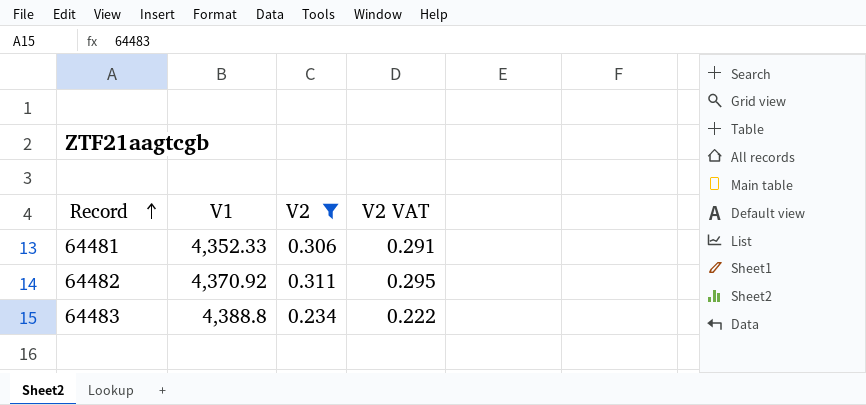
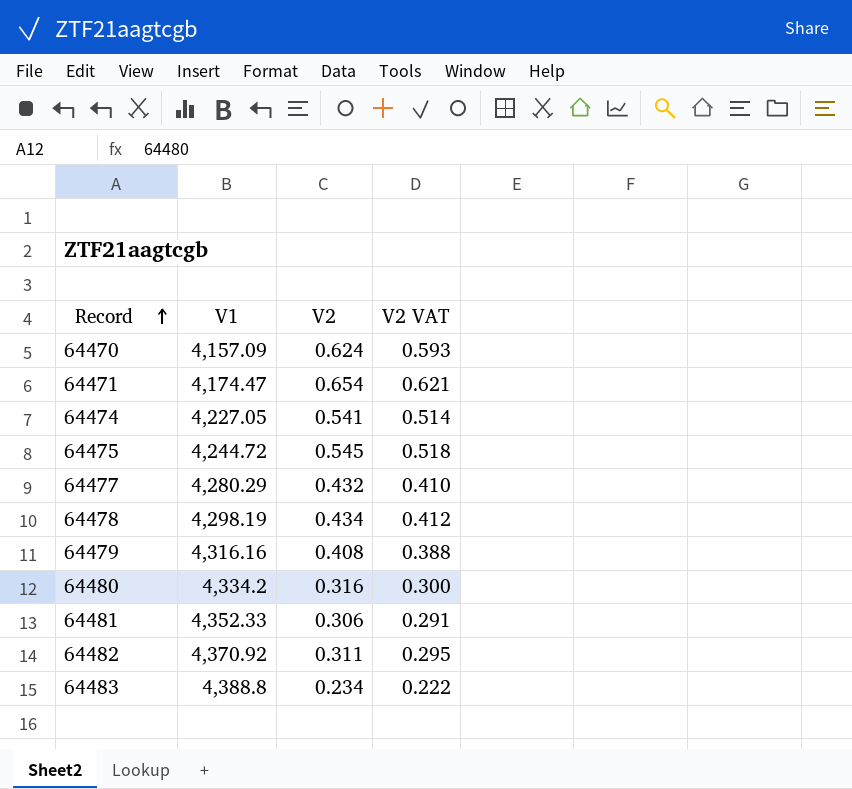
filter: V2 <= 0.311 -> none

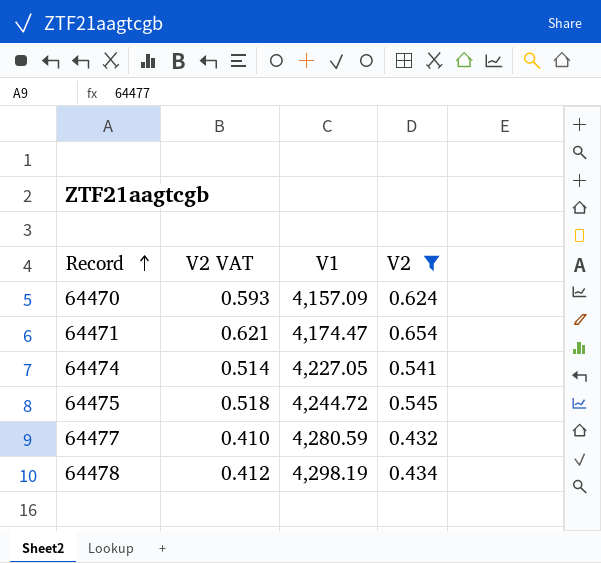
filter: none -> V2 >= 0.432
column V2 VAT | position: 4 -> 2
64477 | V1: 4,280.29 -> 4,280.59

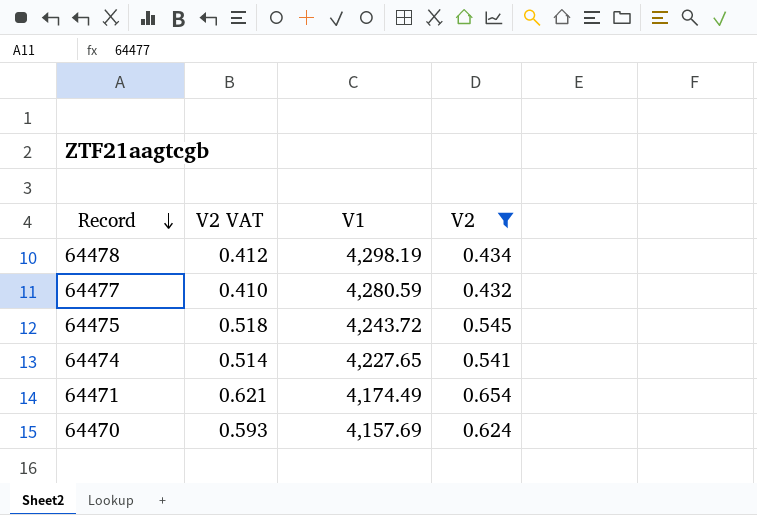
row order: Record ascending -> Record descending
64475 | V1: 4,244.72 -> 4,243.72
64474 | V1: 4,227.05 -> 4,227.65
64471 | V1: 4,174.47 -> 4,174.49
64470 | V1: 4,157.09 -> 4,157.69

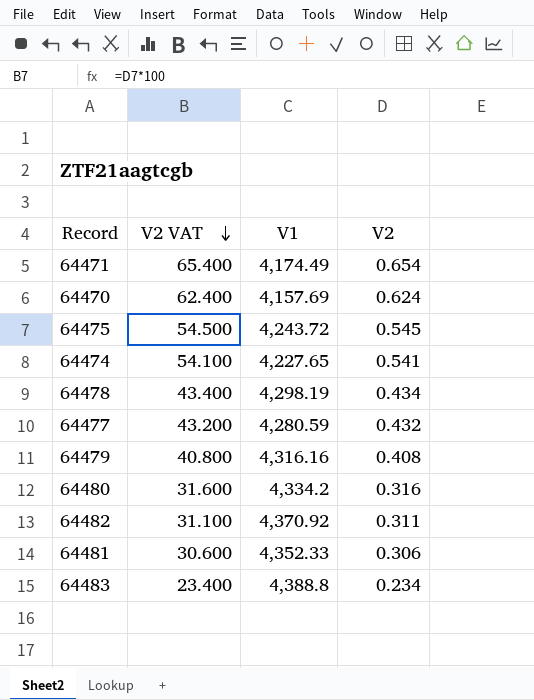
filter: V2 >= 0.432 -> none
row order: Record descending -> V2 VAT descending
column V2 VAT | formula: [V2] * 0.95 -> [V2] * 100

